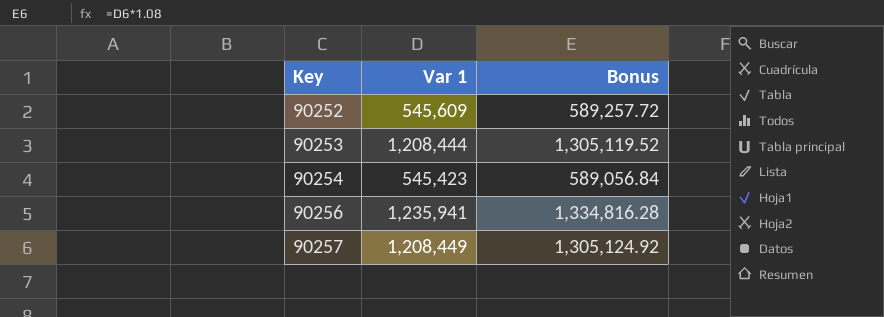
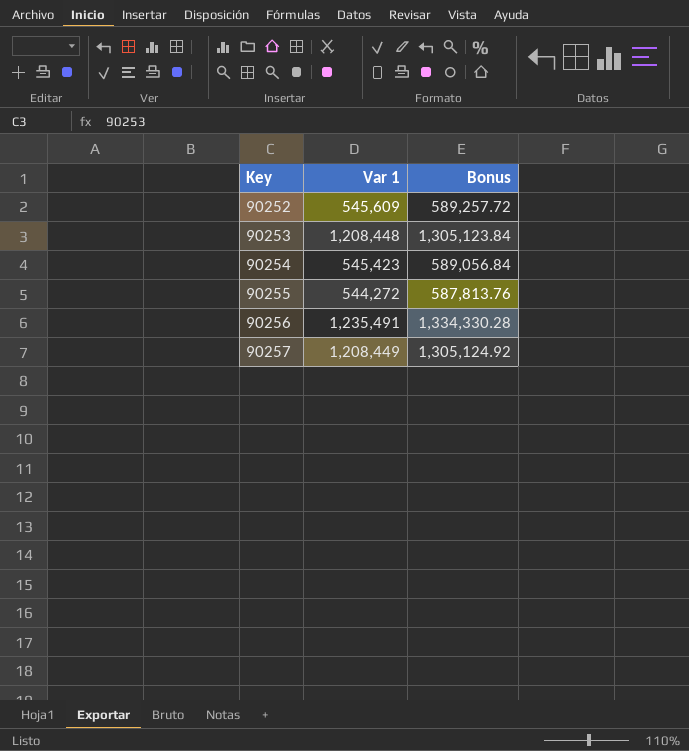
90253 | Var 1: 1,208,444 -> 1,208,448
90253 | Bonus: 1,305,119.52 -> 1,305,123.84
row 90255: none -> 544,272 | 587,813.76
90256 | Var 1: 1,235,941 -> 1,235,491
90256 | Bonus: 1,334,816.28 -> 1,334,330.28

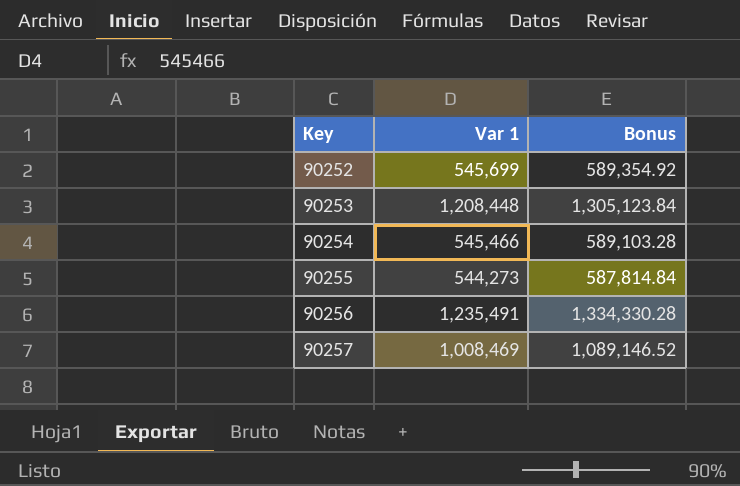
90252 | Var 1: 545,609 -> 545,699
90252 | Bonus: 589,257.72 -> 589,354.92
90254 | Var 1: 545,423 -> 545,466
90254 | Bonus: 589,056.84 -> 589,103.28
90255 | Var 1: 544,272 -> 544,273
90255 | Bonus: 587,813.76 -> 587,814.84
90257 | Var 1: 1,208,449 -> 1,008,469
90257 | Bonus: 1,305,124.92 -> 1,089,146.52

